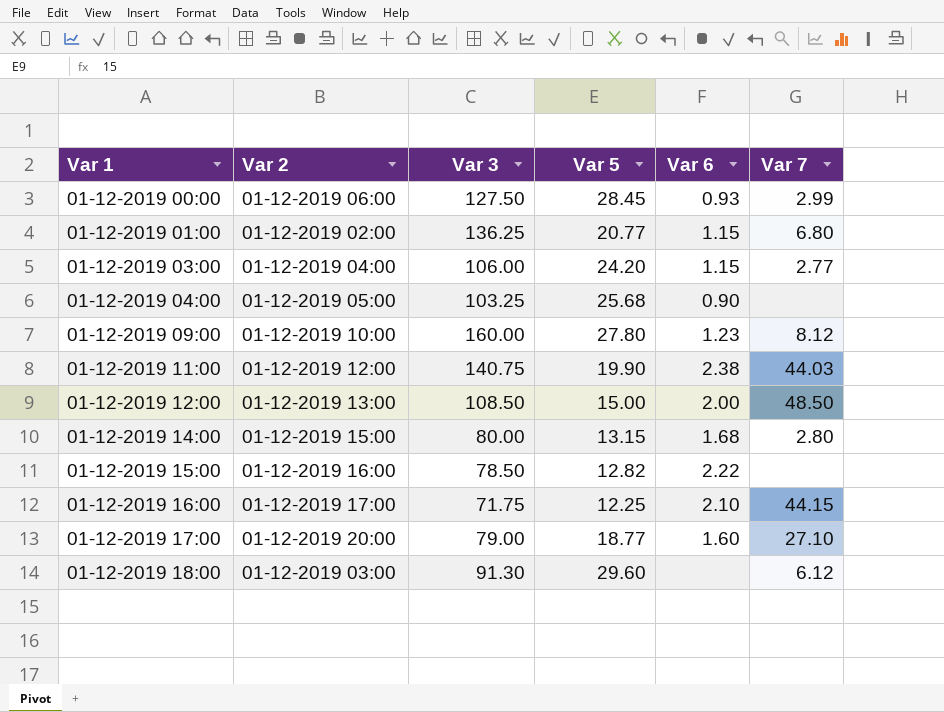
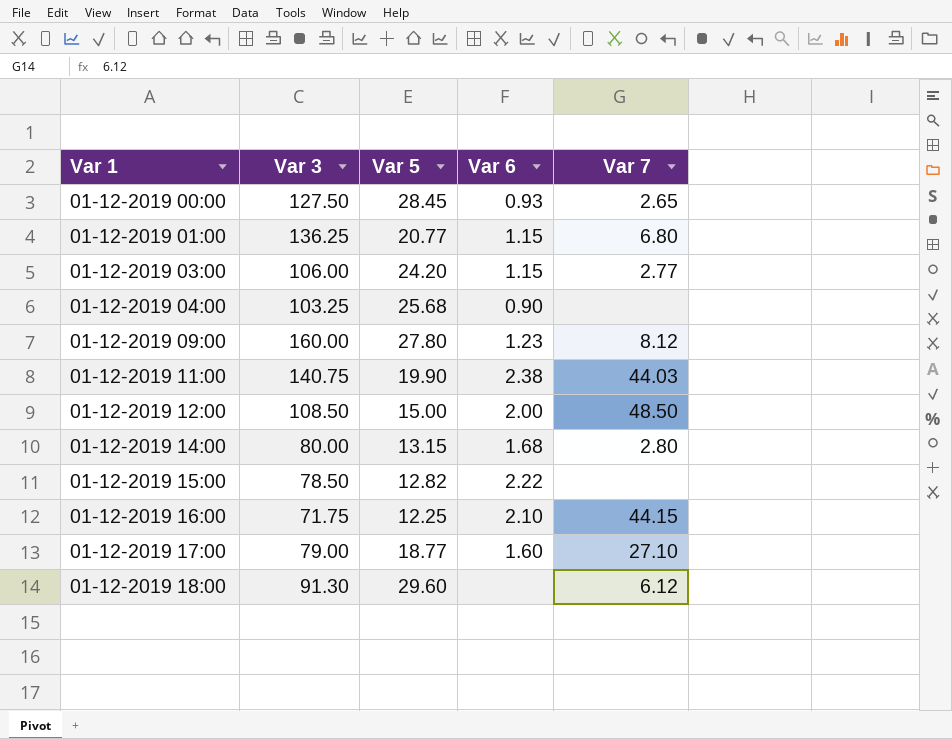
column Var 2 | position: 2 -> none
01-12-2019 00:00 | Var 7: 2.99 -> 2.65

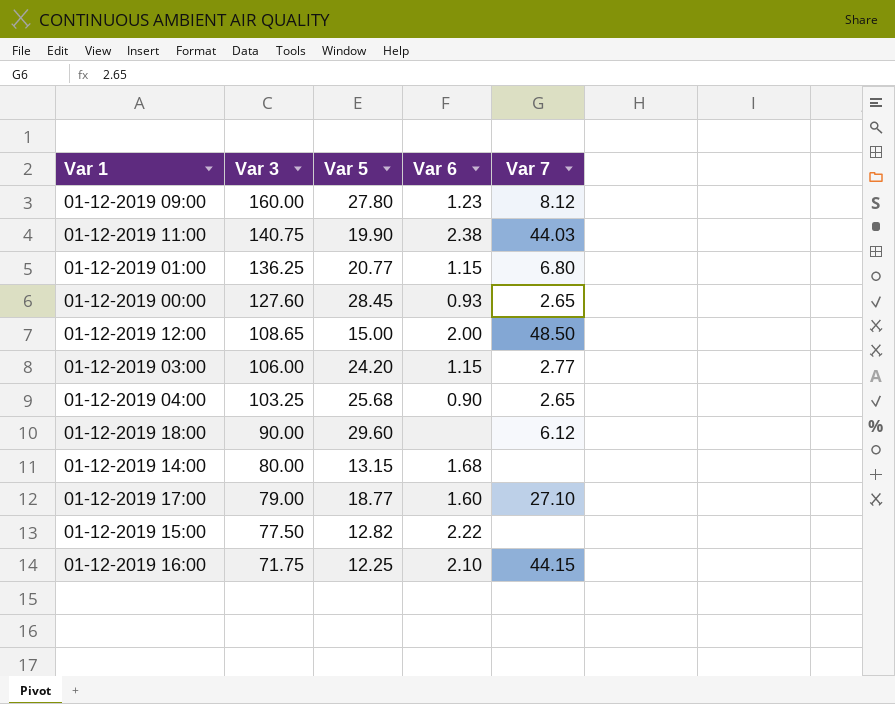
row order: Var 1 ascending -> Var 3 descending
01-12-2019 00:00 | Var 3: 127.50 -> 127.60
01-12-2019 12:00 | Var 3: 108.50 -> 108.65
01-12-2019 04:00 | Var 7: none -> 2.65
01-12-2019 18:00 | Var 3: 91.30 -> 90.00
01-12-2019 14:00 | Var 7: 2.80 -> none
01-12-2019 15:00 | Var 3: 78.50 -> 77.50

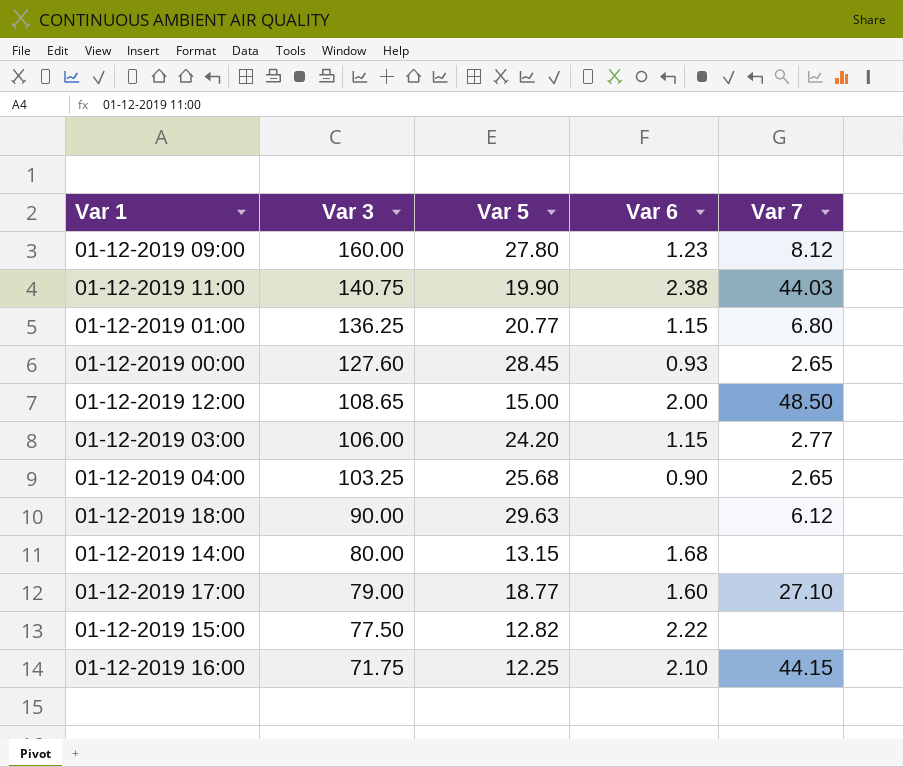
01-12-2019 18:00 | Var 5: 29.60 -> 29.63

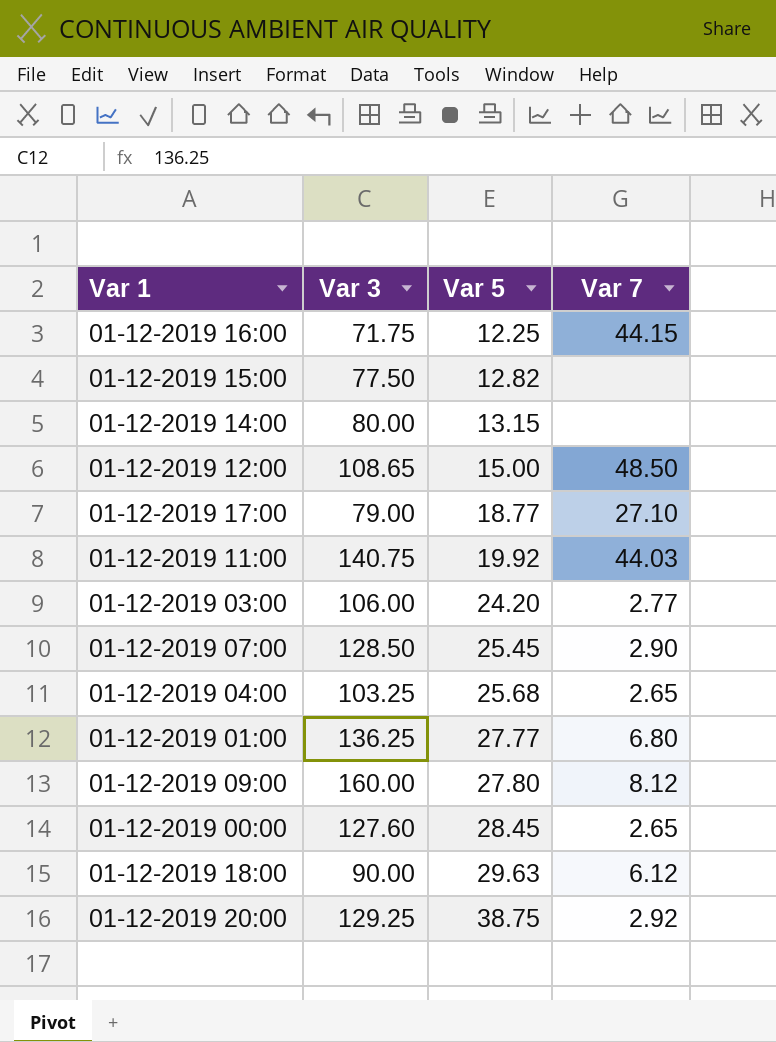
row order: Var 3 descending -> Var 5 ascending
column Var 6 | position: 4 -> none
01-12-2019 11:00 | Var 5: 19.90 -> 19.92
row 01-12-2019 07:00: none -> 128.50 | 25.45 | 2.90
01-12-2019 01:00 | Var 5: 20.77 -> 27.77
row 01-12-2019 20:00: none -> 129.25 | 38.75 | 2.92

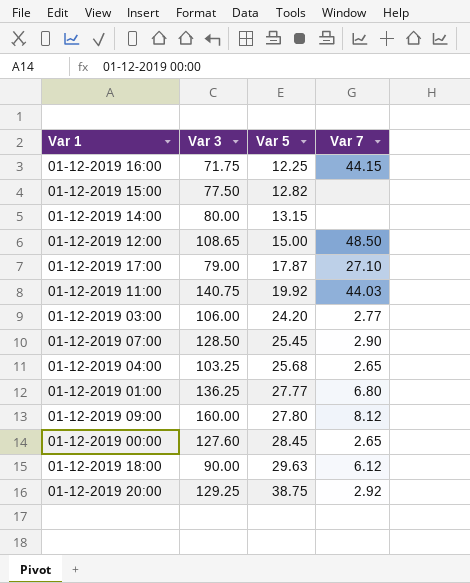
01-12-2019 17:00 | Var 5: 18.77 -> 17.87

